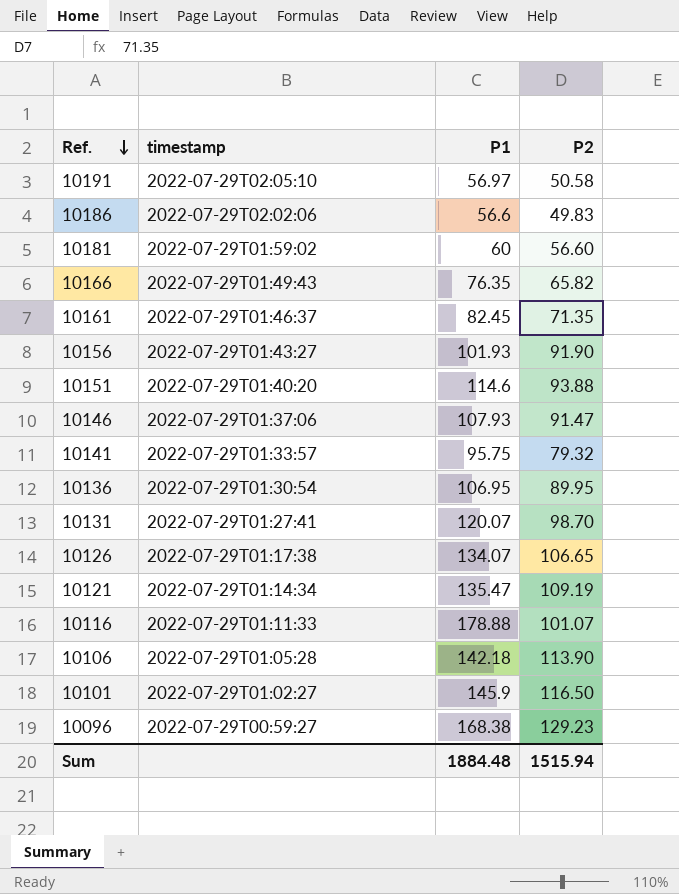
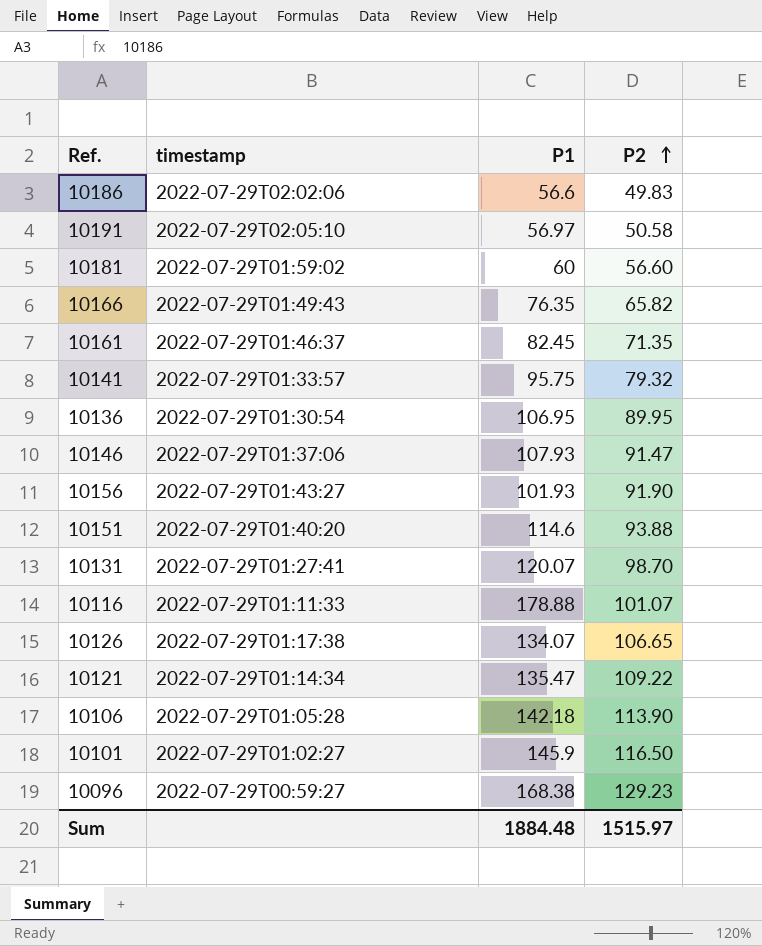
row order: Ref. descending -> P2 ascending
10121 | P2: 109.19 -> 109.22
Sum | P2: 1515.94 -> 1515.97

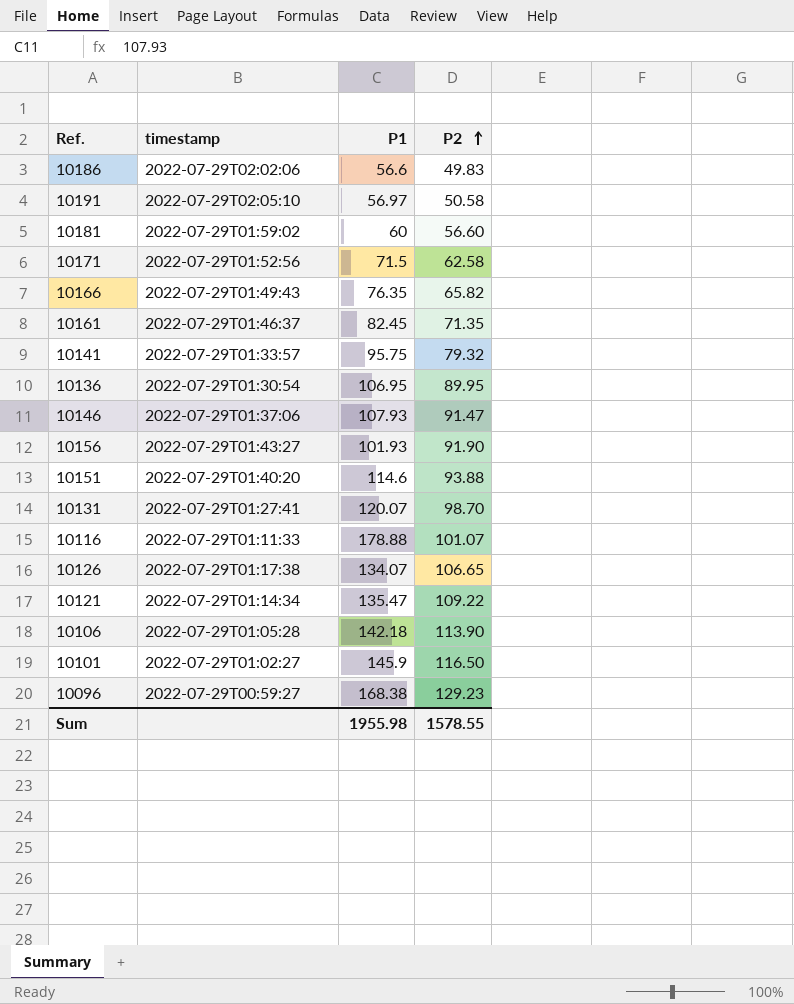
row 10171: none -> 2022-07-29T01:52:56 | 71.5 | 62.58
Sum | P1: 1884.48 -> 1955.98
Sum | P2: 1515.97 -> 1578.55

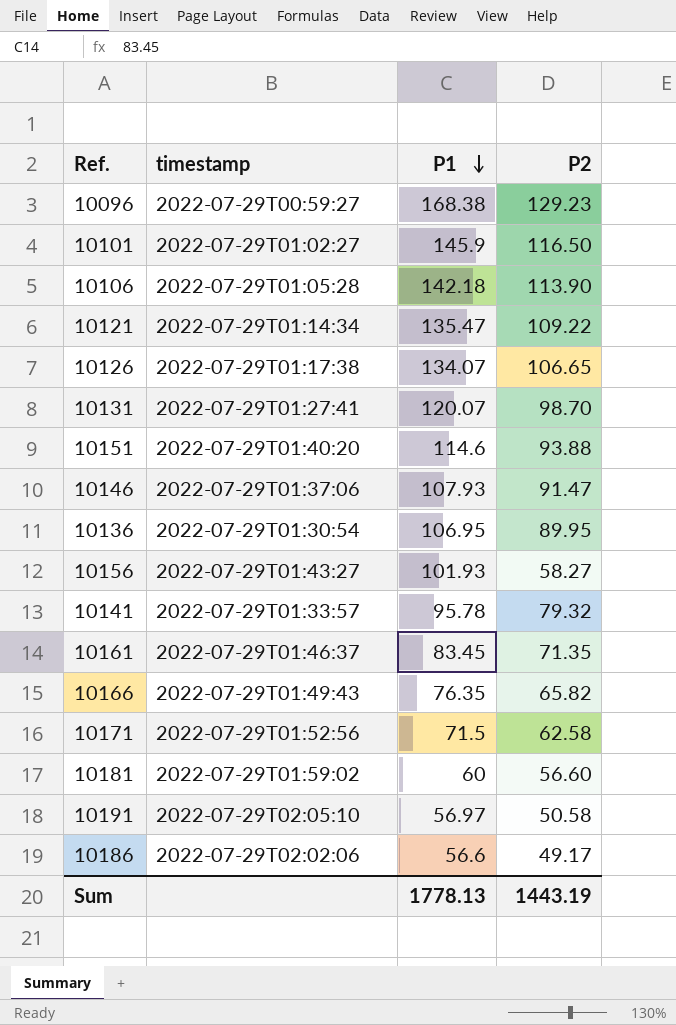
row order: P2 ascending -> P1 descending
row 10116: 2022-07-29T01:11:33 | 178.88 | 101.07 -> none
10156 | P2: 91.90 -> 58.27
10141 | P1: 95.75 -> 95.78
10161 | P1: 82.45 -> 83.45
10186 | P2: 49.83 -> 49.17
Sum | P1: 1955.98 -> 1778.13
Sum | P2: 1578.55 -> 1443.19

